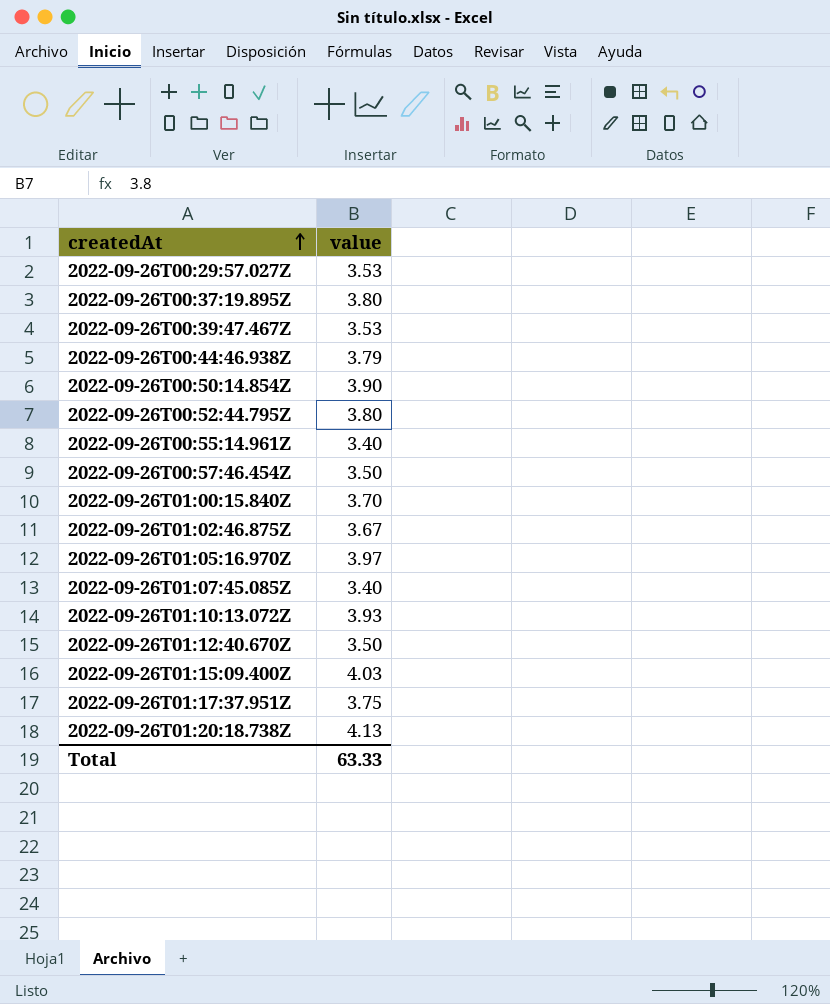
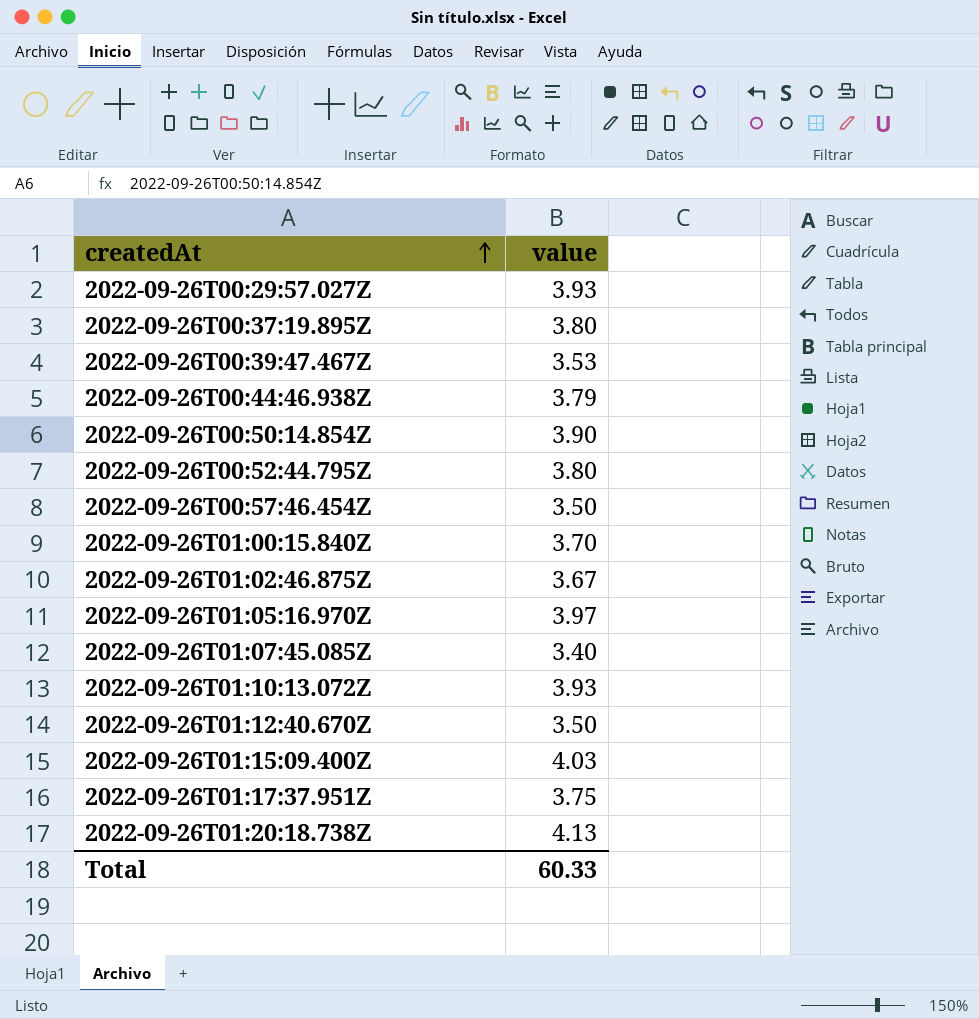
row 2022-09-26T00:55:14.961Z: 3.40 -> none
2022-09-26T00:29:57.027Z | value: 3.53 -> 3.93
Total | value: 63.33 -> 60.33

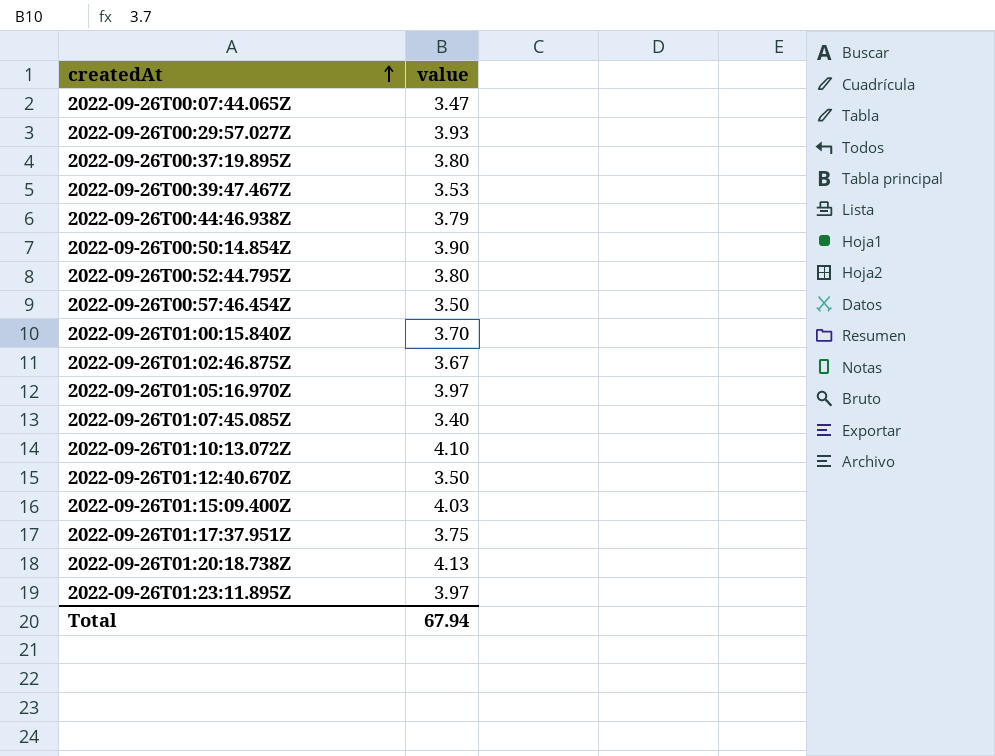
row 2022-09-26T00:07:44.065Z: none -> 3.47
2022-09-26T01:10:13.072Z | value: 3.93 -> 4.10
row 2022-09-26T01:23:11.895Z: none -> 3.97
Total | value: 60.33 -> 67.94

